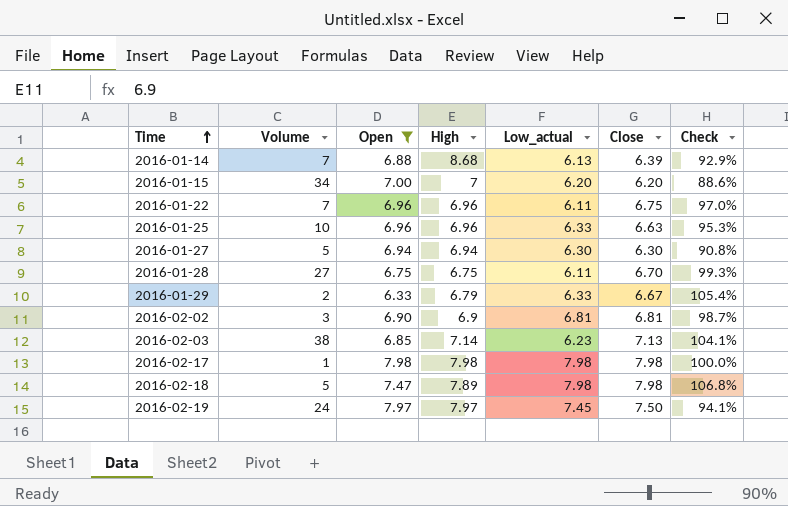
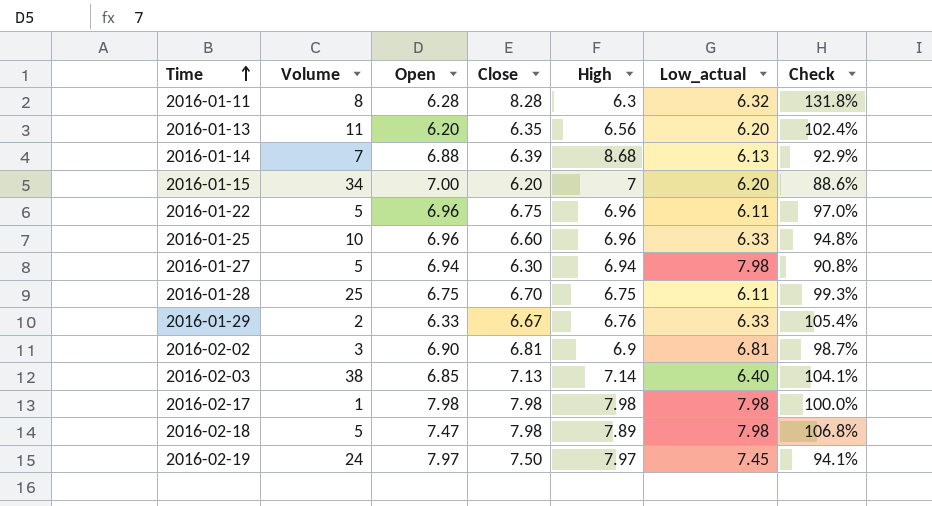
filter: Open >= 6.33 -> none
column Close | position: 6 -> 4
2016-01-22 | Volume: 7 -> 5
2016-01-25 | Close: 6.63 -> 6.60
2016-01-25 | Check: 95.3% -> 94.8%
2016-01-27 | Low_actual: 6.30 -> 7.98
2016-01-28 | Volume: 27 -> 25
2016-01-29 | High: 6.79 -> 6.76
2016-02-03 | Low_actual: 6.23 -> 6.40

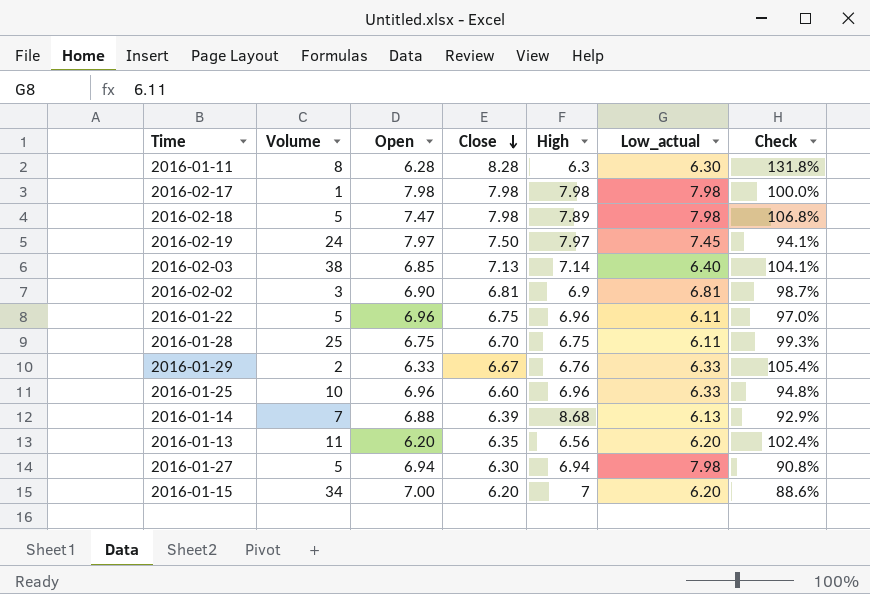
row order: Time ascending -> Close descending
2016-01-11 | Low_actual: 6.32 -> 6.30

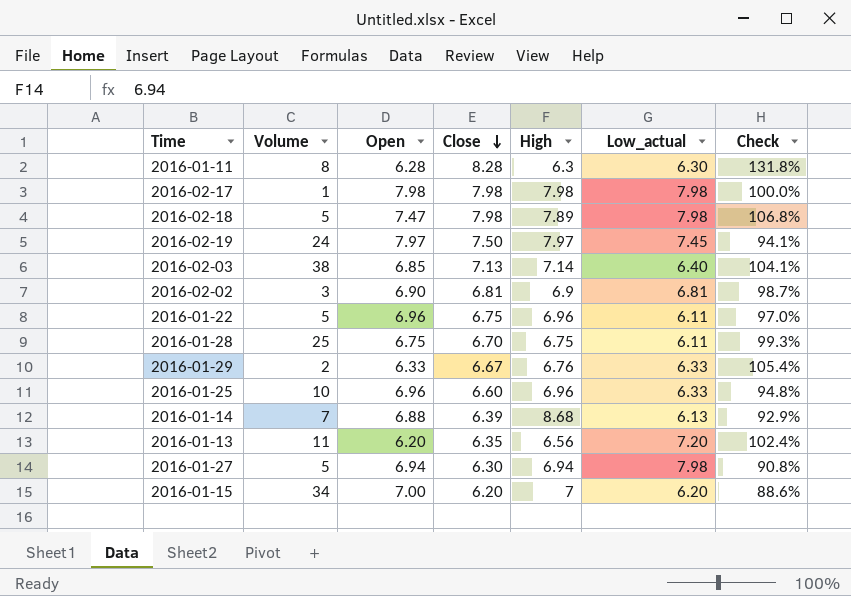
2016-01-13 | Low_actual: 6.20 -> 7.20

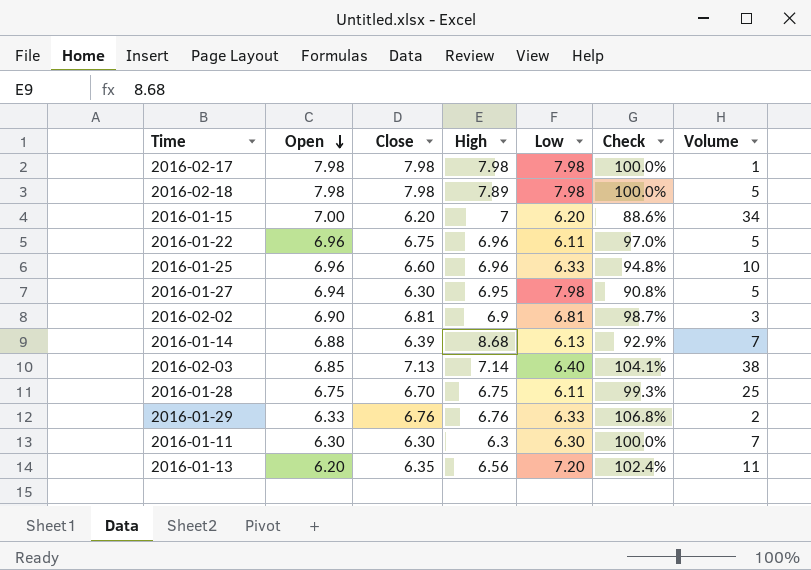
row order: Close descending -> Open descending
column name: Low_actual -> Low
column Volume | position: 2 -> 7
row 2016-02-19: 24 | 7.97 | 7.50 | 7.97 | 7.45 | 94.1% -> none
2016-02-18 | Open: 7.47 -> 7.98
2016-02-18 | Check: 106.8% -> 100.0%
2016-01-27 | High: 6.94 -> 6.95
2016-01-29 | Close: 6.67 -> 6.76
2016-01-29 | Check: 105.4% -> 106.8%
2016-01-11 | Open: 6.28 -> 6.30
2016-01-11 | Close: 8.28 -> 6.30
2016-01-11 | Check: 131.8% -> 100.0%
2016-01-11 | Volume: 8 -> 7

